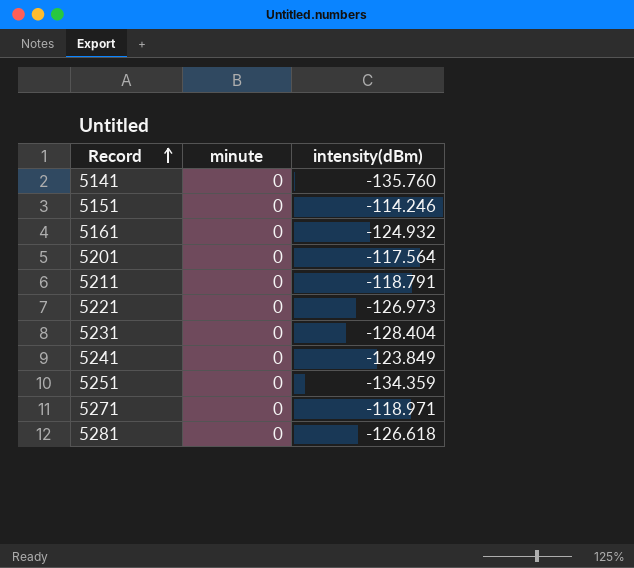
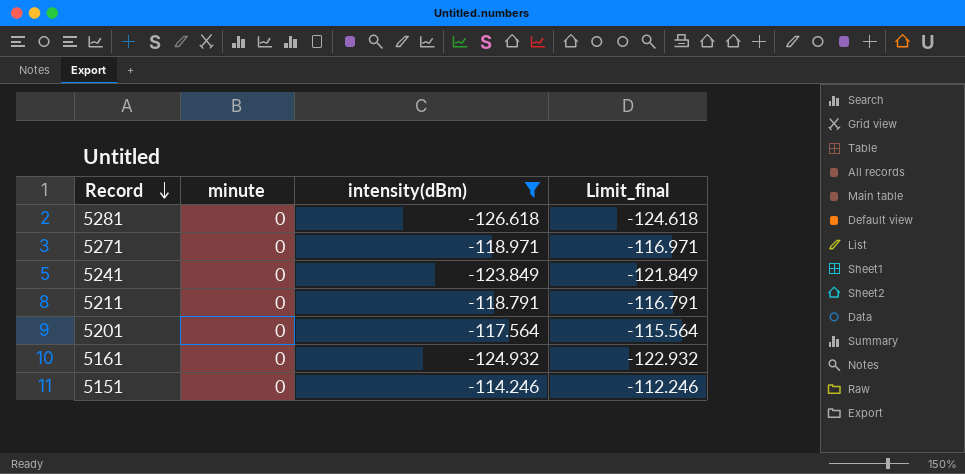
filter: none -> intensity(dBm) >= -126.618
row order: Record ascending -> Record descending
column Limit_final | formula: none -> [intensity(dBm)] + 2

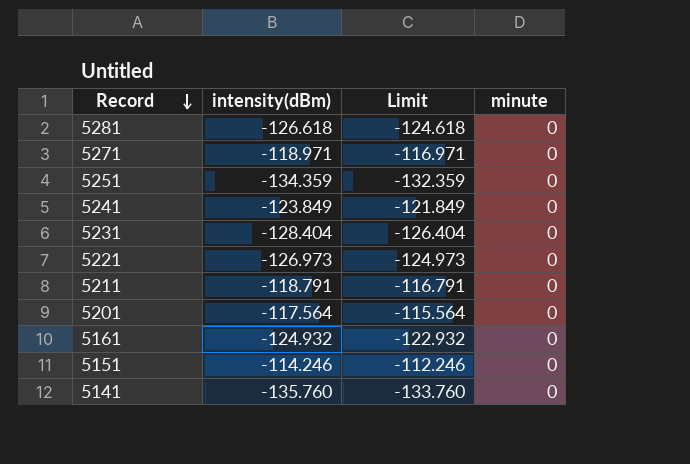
filter: intensity(dBm) >= -126.618 -> none
column name: Limit_final -> Limit
column minute | position: 2 -> 4

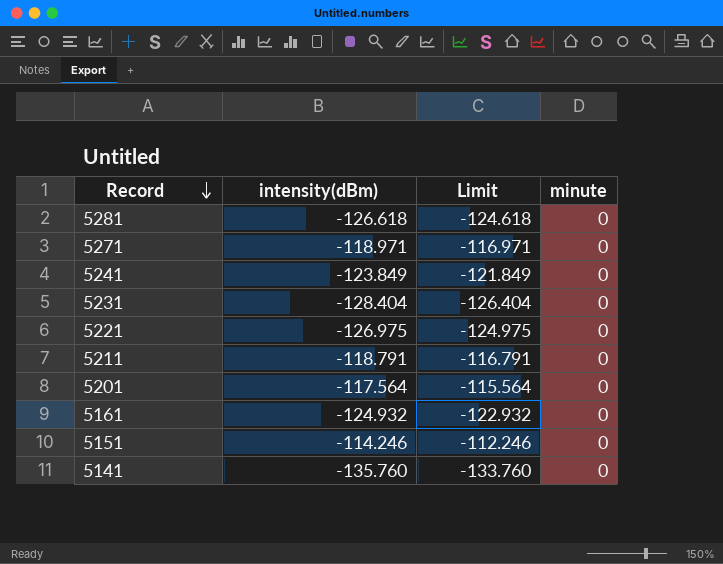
row 5251: -134.359 | -132.359 | 0 -> none
5221 | intensity(dBm): -126.973 -> -126.975
5221 | Limit: -124.973 -> -124.975

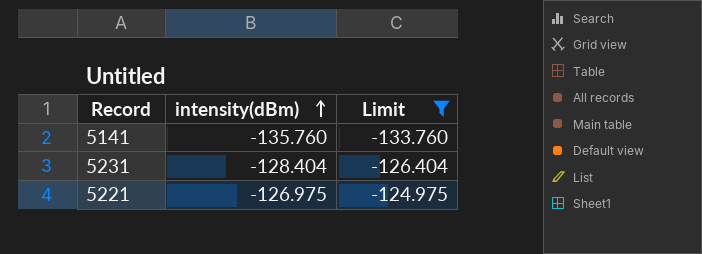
filter: none -> Limit <= -124.975
row order: Record descending -> intensity(dBm) ascending
column minute | position: 4 -> none

